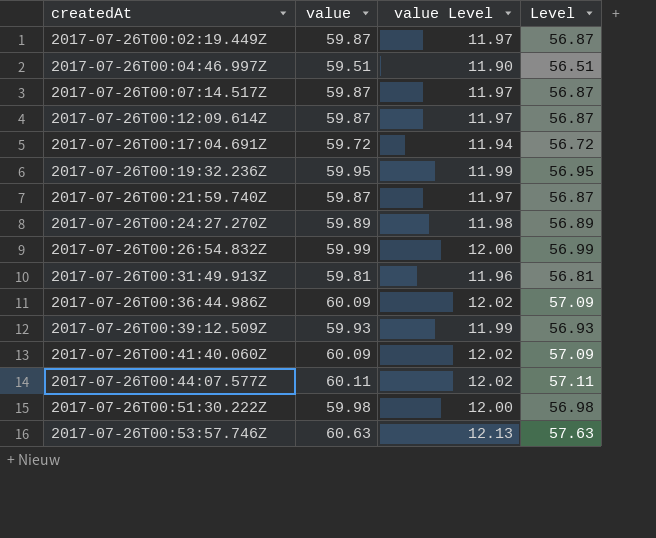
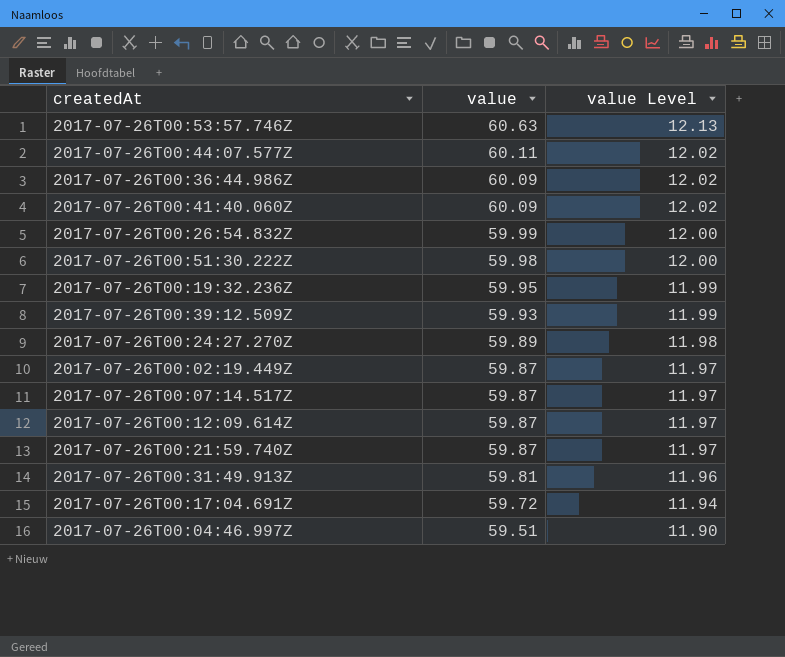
row order: createdAt ascending -> value descending
column Level | formula: [value] - 3 -> none

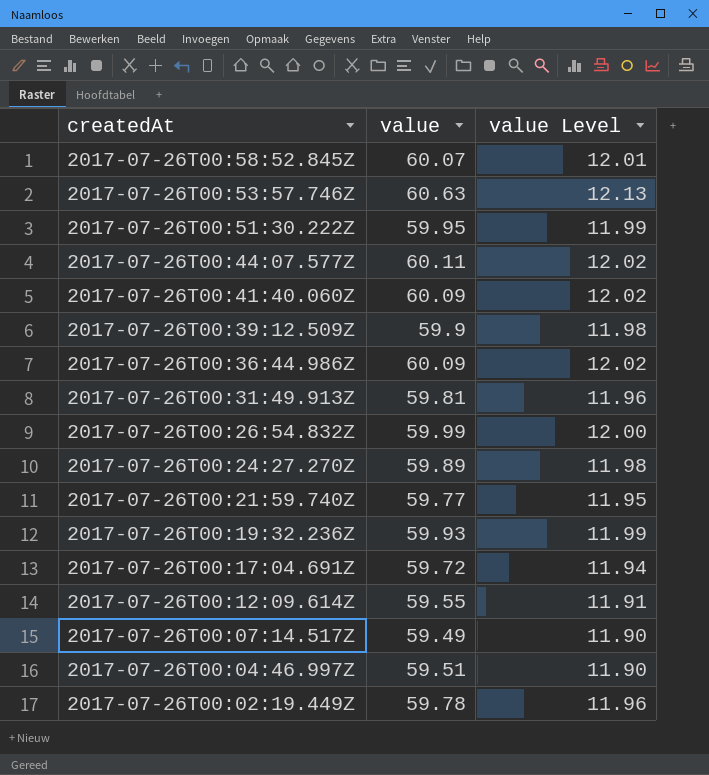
row order: value descending -> createdAt descending
row 2017-07-26T00:58:52.845Z: none -> 60.07 | 12.01
2017-07-26T00:51:30.222Z | value: 59.98 -> 59.95
2017-07-26T00:51:30.222Z | value Level: 12.00 -> 11.99
2017-07-26T00:39:12.509Z | value: 59.93 -> 59.9
2017-07-26T00:39:12.509Z | value Level: 11.99 -> 11.98
2017-07-26T00:21:59.740Z | value: 59.87 -> 59.77
2017-07-26T00:21:59.740Z | value Level: 11.97 -> 11.95
2017-07-26T00:19:32.236Z | value: 59.95 -> 59.93
2017-07-26T00:12:09.614Z | value: 59.87 -> 59.55
2017-07-26T00:12:09.614Z | value Level: 11.97 -> 11.91
2017-07-26T00:07:14.517Z | value: 59.87 -> 59.49
2017-07-26T00:07:14.517Z | value Level: 11.97 -> 11.90
2017-07-26T00:02:19.449Z | value: 59.87 -> 59.78
2017-07-26T00:02:19.449Z | value Level: 11.97 -> 11.96

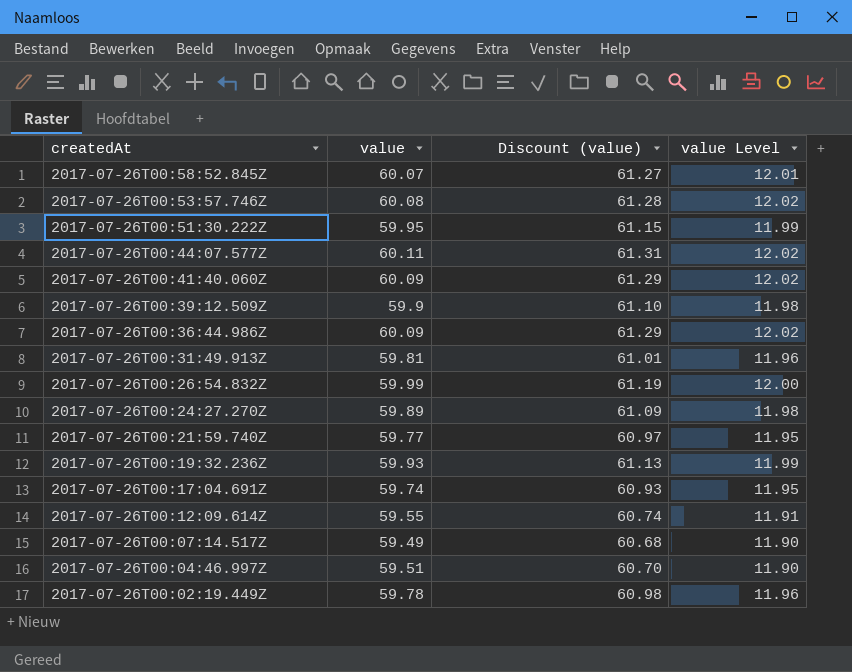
column Discount (value) | formula: none -> [value] * 1.02
2017-07-26T00:53:57.746Z | value: 60.63 -> 60.08
2017-07-26T00:53:57.746Z | value Level: 12.13 -> 12.02
2017-07-26T00:17:04.691Z | value: 59.72 -> 59.74
2017-07-26T00:17:04.691Z | value Level: 11.94 -> 11.95

